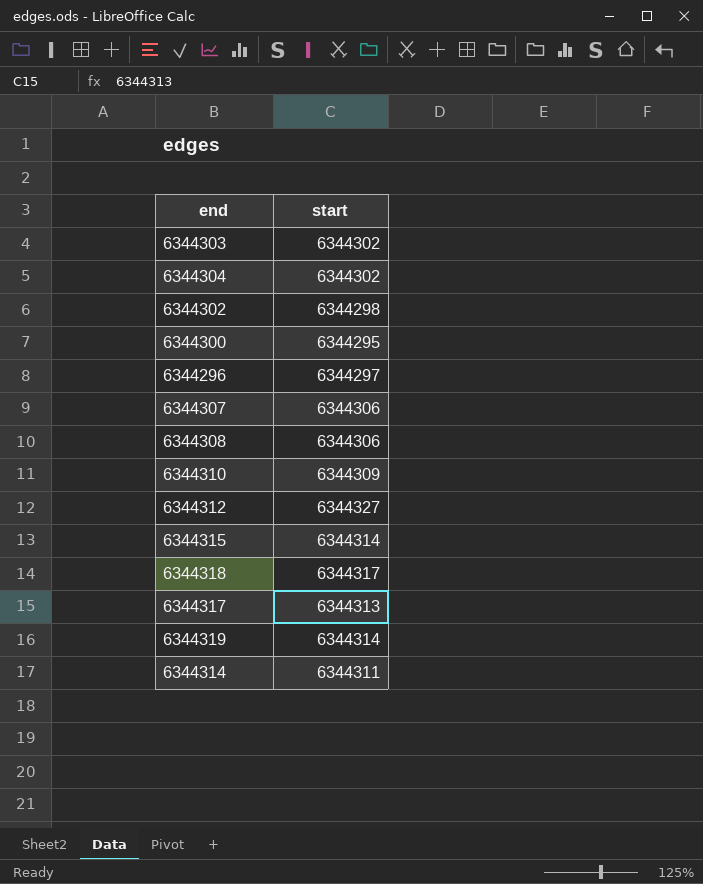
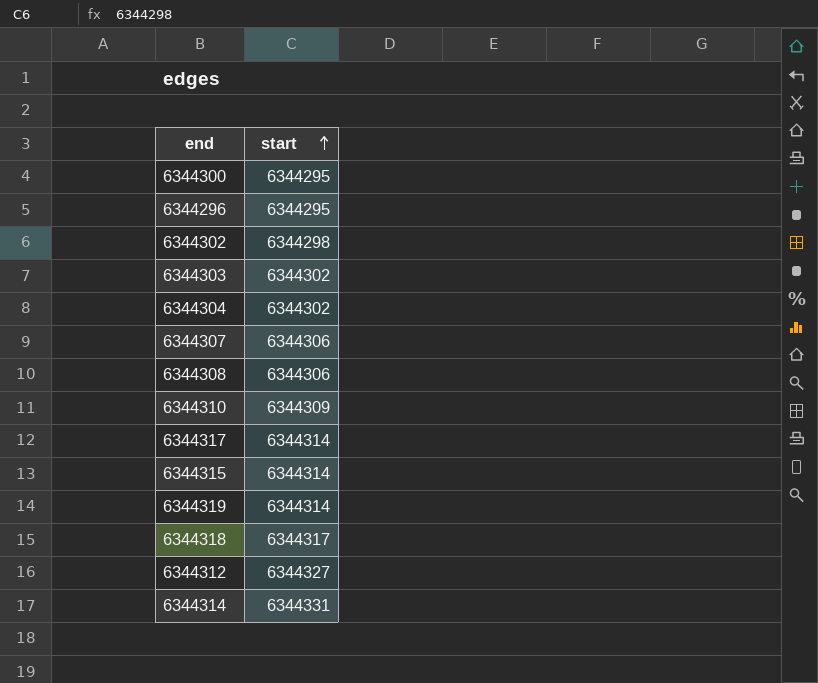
row order: none -> start ascending
6344296 | start: 6344297 -> 6344295
6344317 | start: 6344313 -> 6344314
6344314 | start: 6344311 -> 6344331

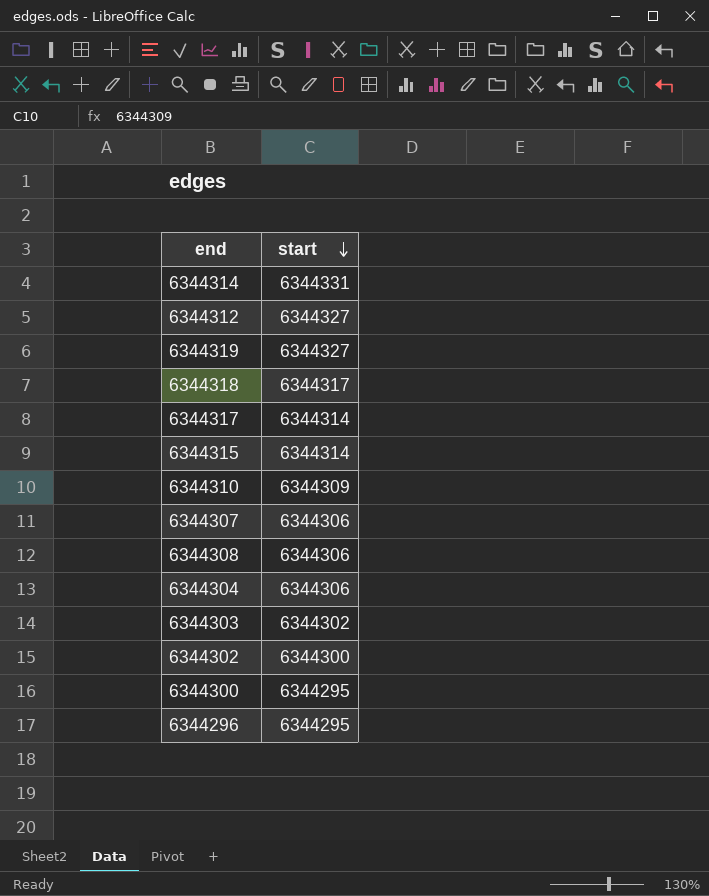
row order: start ascending -> start descending
6344319 | start: 6344314 -> 6344327
6344304 | start: 6344302 -> 6344306
6344302 | start: 6344298 -> 6344300

